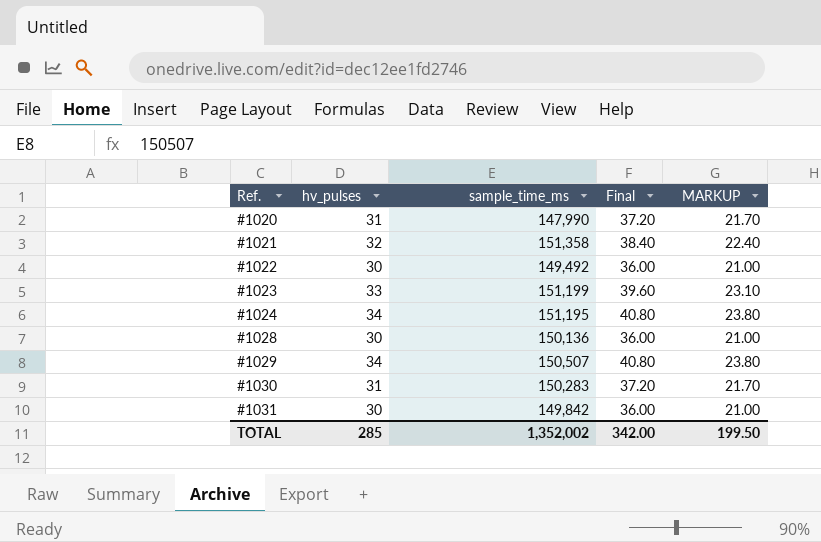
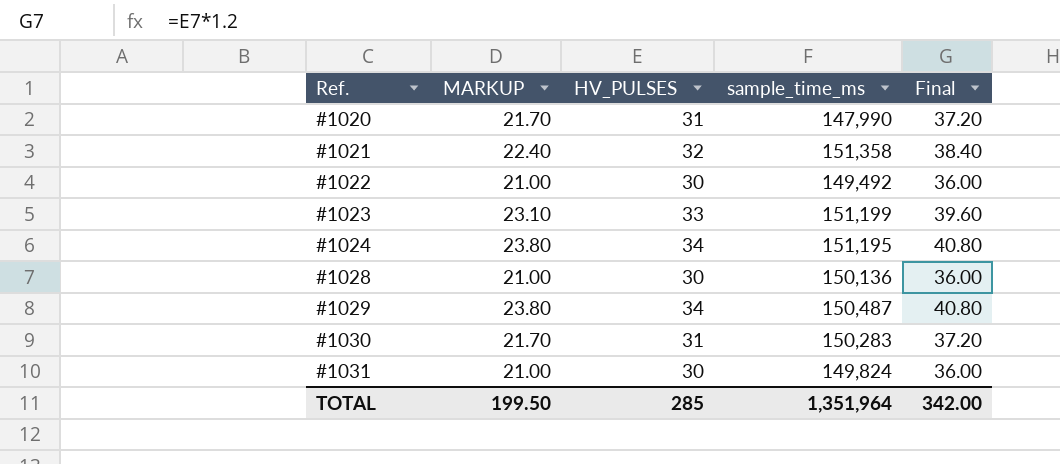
column MARKUP | position: 5 -> 2
column name: hv_pulses -> HV_PULSES
#1029 | sample_time_ms: 150,507 -> 150,487
#1031 | sample_time_ms: 149,842 -> 149,824
TOTAL | sample_time_ms: 1,352,002 -> 1,351,964

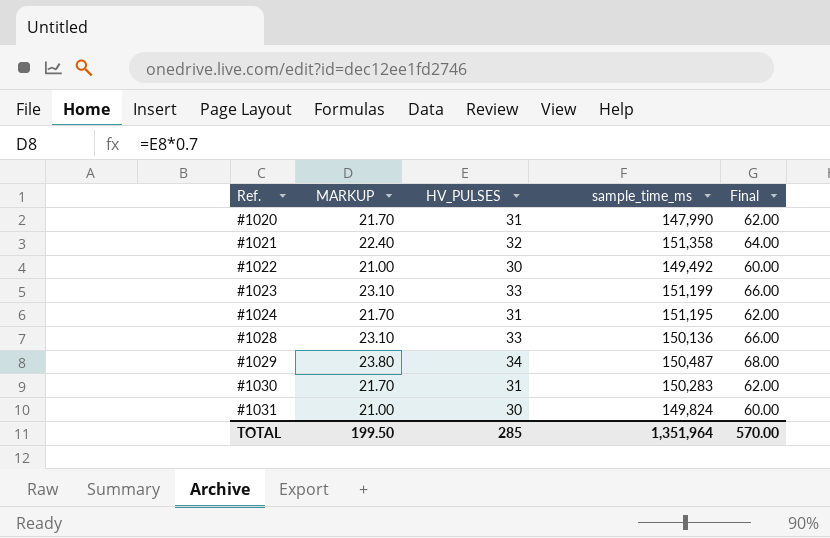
column Final | formula: [HV_PULSES] * 1.2 -> [HV_PULSES] * 2
#1024 | MARKUP: 23.80 -> 21.70
#1024 | HV_PULSES: 34 -> 31
#1028 | MARKUP: 21.00 -> 23.10
#1028 | HV_PULSES: 30 -> 33
TOTAL | Final: 342.00 -> 570.00

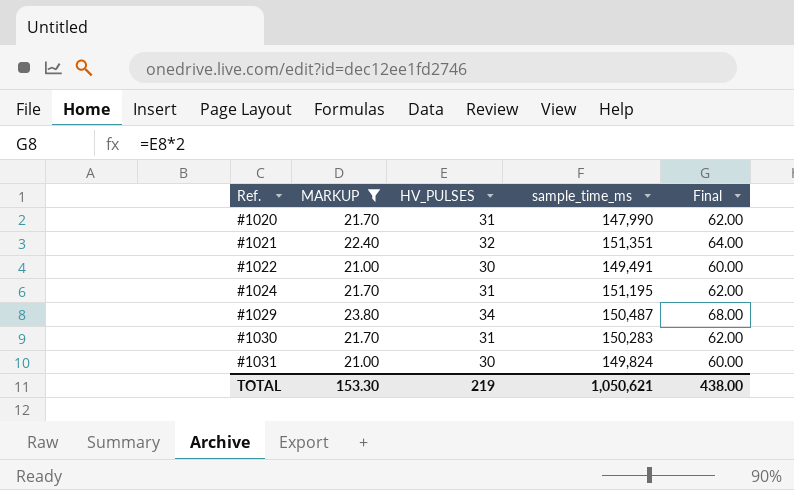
filter: none -> MARKUP != 23.10
#1021 | sample_time_ms: 151,358 -> 151,351
#1022 | sample_time_ms: 149,492 -> 149,491
TOTAL | MARKUP: 199.50 -> 153.30
TOTAL | HV_PULSES: 285 -> 219
TOTAL | sample_time_ms: 1,351,964 -> 1,050,621
TOTAL | Final: 570.00 -> 438.00

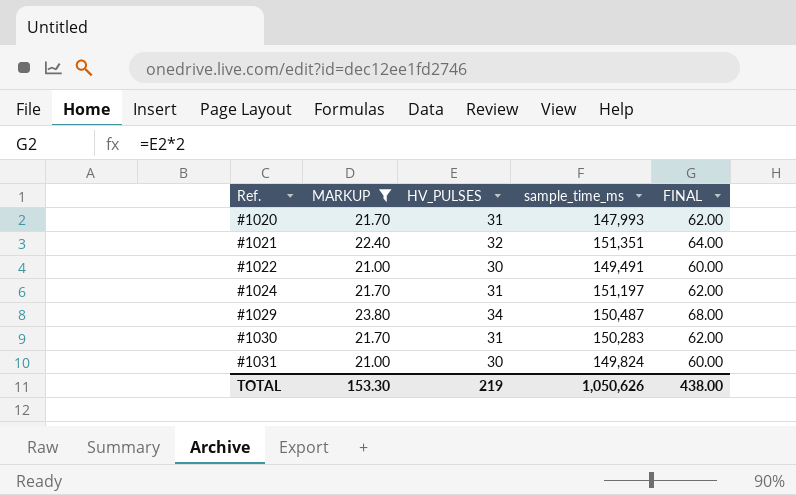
column name: Final -> FINAL
#1020 | sample_time_ms: 147,990 -> 147,993
#1024 | sample_time_ms: 151,195 -> 151,197
TOTAL | sample_time_ms: 1,050,621 -> 1,050,626

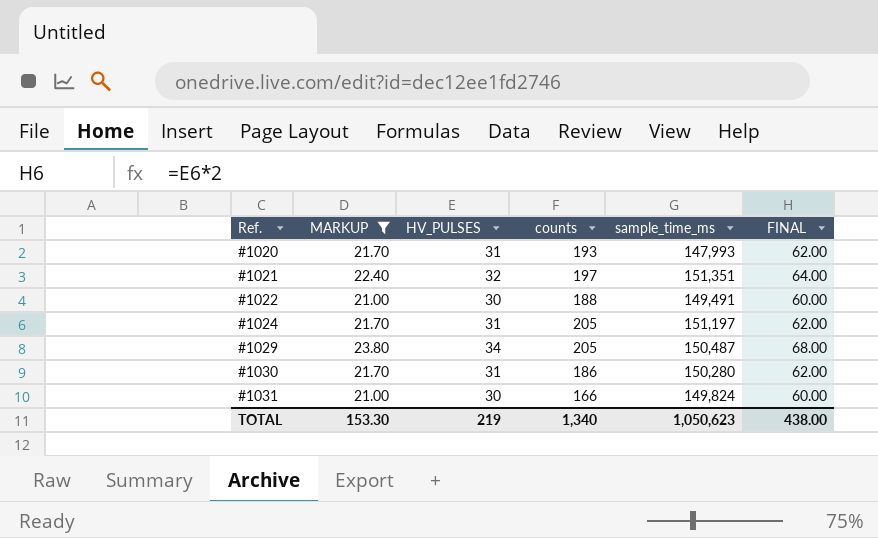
column counts | position: none -> 4
#1030 | sample_time_ms: 150,283 -> 150,280
TOTAL | sample_time_ms: 1,050,626 -> 1,050,623

